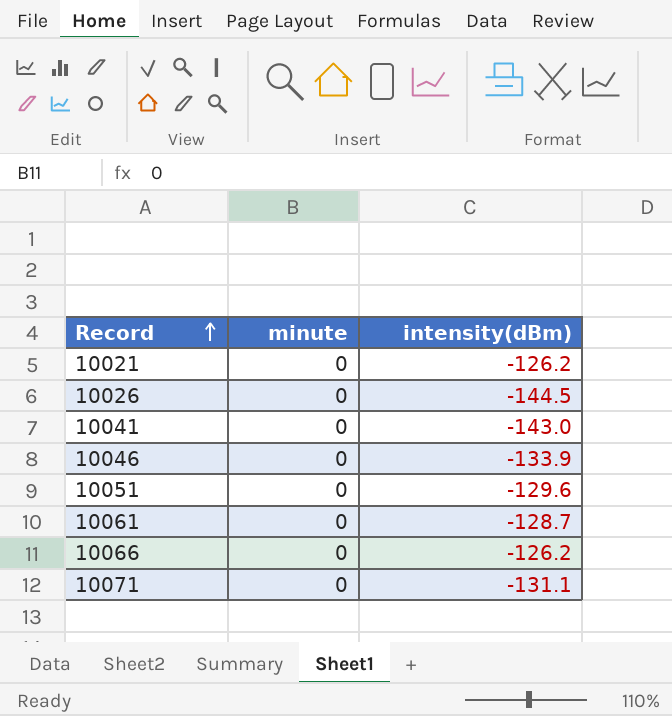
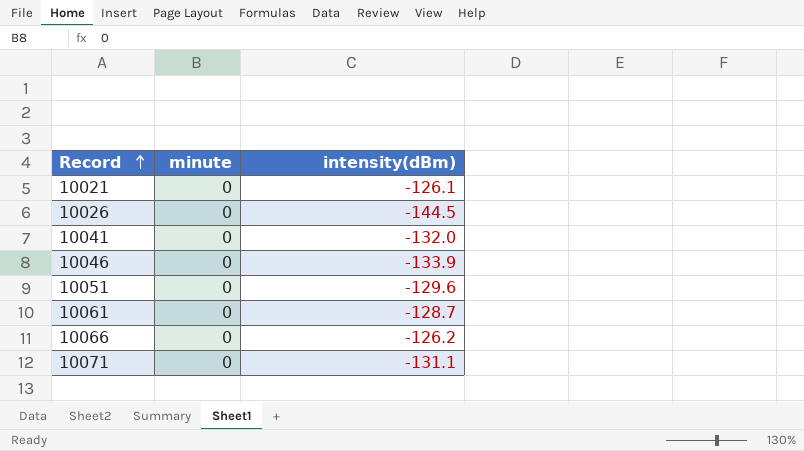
10021 | intensity(dBm): -126.2 -> -126.1
10041 | intensity(dBm): -143.0 -> -132.0

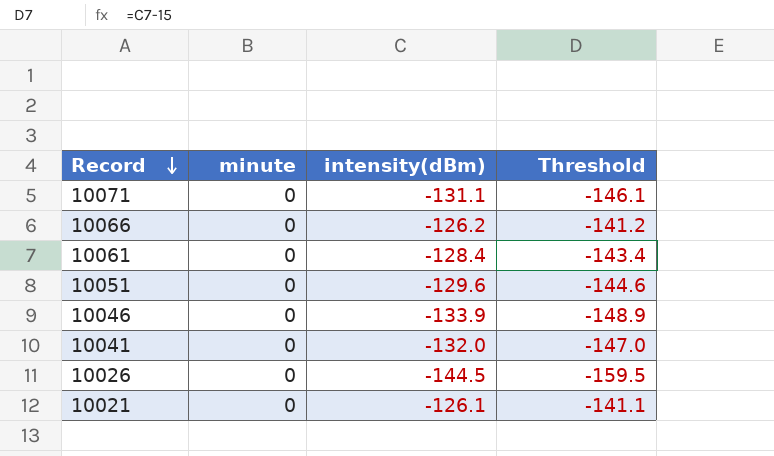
row order: Record ascending -> Record descending
column Threshold | formula: none -> [intensity(dBm)] - 15
10061 | intensity(dBm): -128.7 -> -128.4

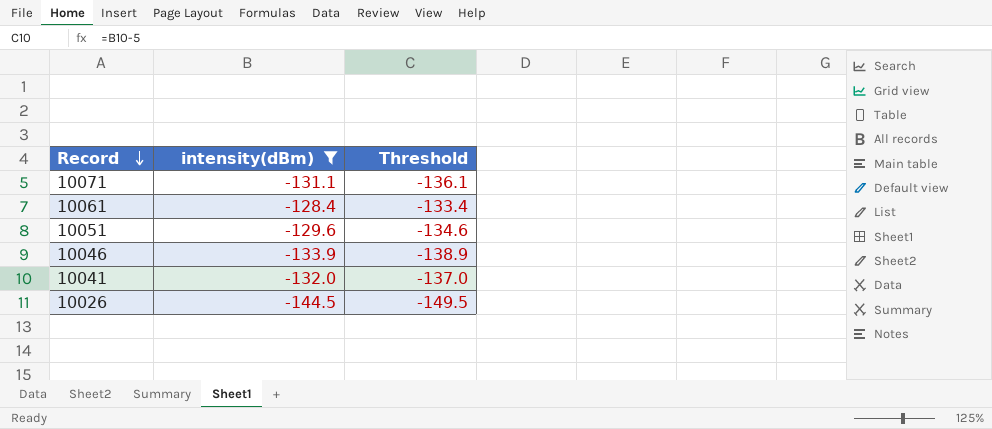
filter: none -> intensity(dBm) <= -128.4
column minute | position: 2 -> none
column Threshold | formula: [intensity(dBm)] - 15 -> [intensity(dBm)] - 5

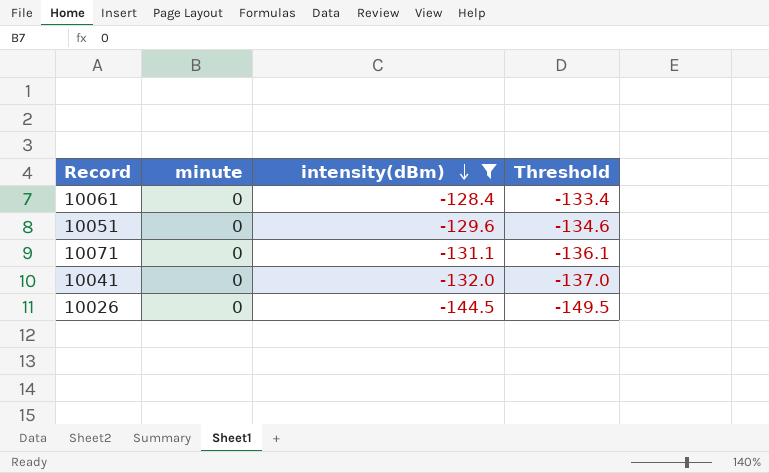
row order: Record descending -> intensity(dBm) descending
column minute | position: none -> 2
row 10046: -133.9 | -138.9 -> none

